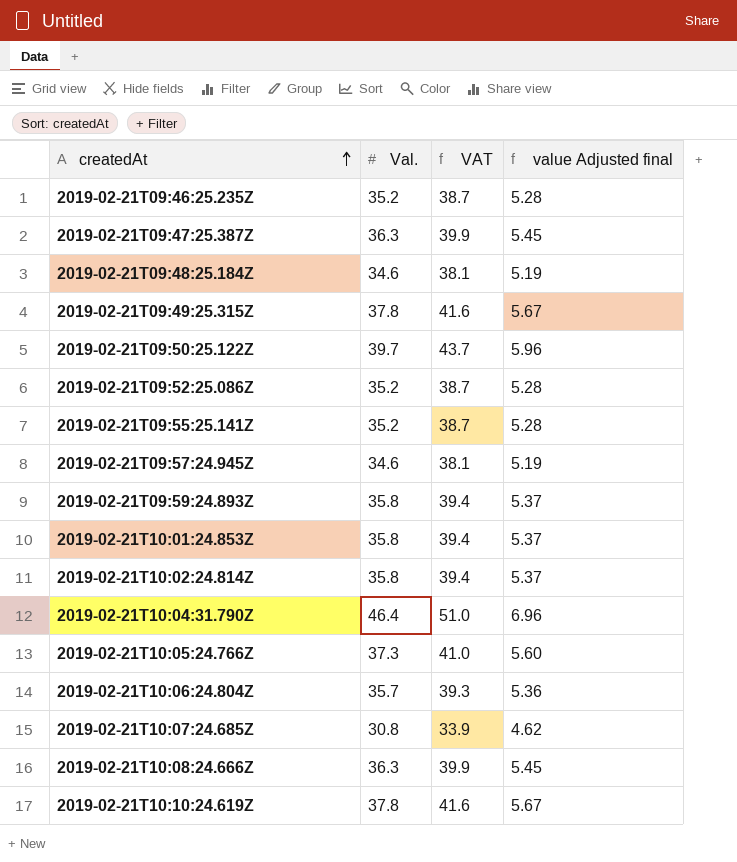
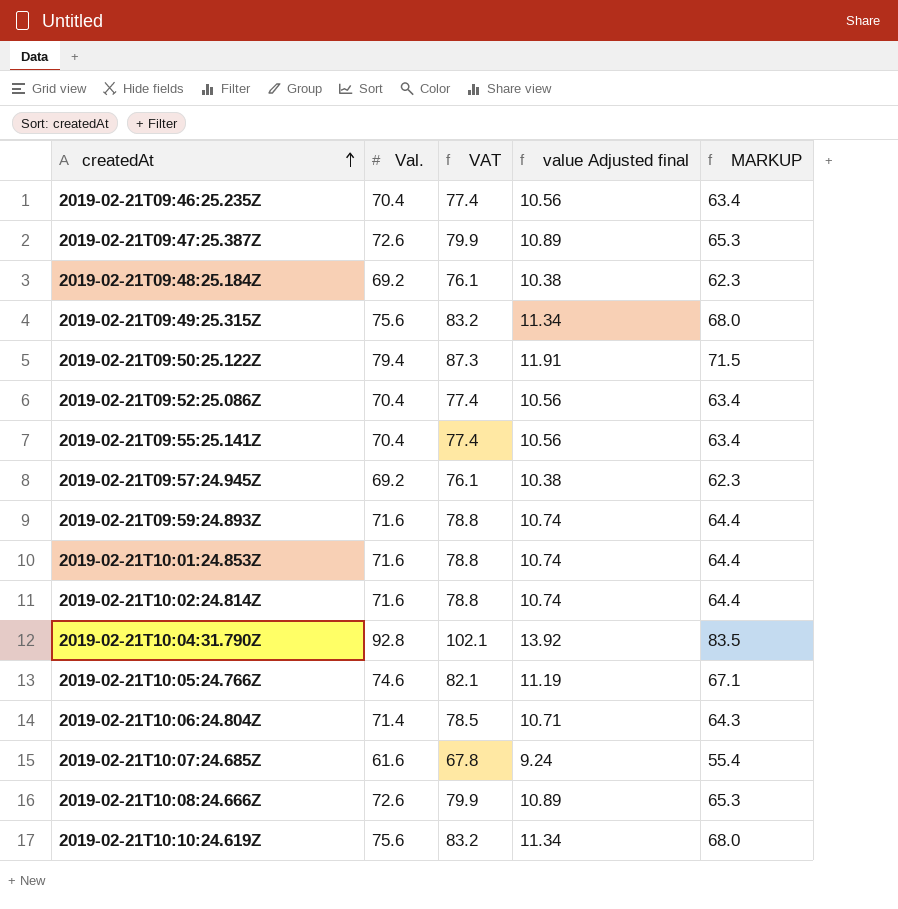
column MARKUP | formula: none -> [Val.] * 0.9
2019-02-21T09:46:25.235Z | Val.: 35.2 -> 70.4
2019-02-21T09:46:25.235Z | VAT: 38.7 -> 77.4
2019-02-21T09:46:25.235Z | value Adjusted final: 5.28 -> 10.56
2019-02-21T09:47:25.387Z | Val.: 36.3 -> 72.6
2019-02-21T09:47:25.387Z | VAT: 39.9 -> 79.9
2019-02-21T09:47:25.387Z | value Adjusted final: 5.45 -> 10.89
2019-02-21T09:48:25.184Z | Val.: 34.6 -> 69.2
2019-02-21T09:48:25.184Z | VAT: 38.1 -> 76.1
2019-02-21T09:48:25.184Z | value Adjusted final: 5.19 -> 10.38
2019-02-21T09:49:25.315Z | Val.: 37.8 -> 75.6
2019-02-21T09:49:25.315Z | VAT: 41.6 -> 83.2
2019-02-21T09:49:25.315Z | value Adjusted final: 5.67 -> 11.34
2019-02-21T09:50:25.122Z | Val.: 39.7 -> 79.4
2019-02-21T09:50:25.122Z | VAT: 43.7 -> 87.3
2019-02-21T09:50:25.122Z | value Adjusted final: 5.96 -> 11.91
2019-02-21T09:52:25.086Z | Val.: 35.2 -> 70.4
2019-02-21T09:52:25.086Z | VAT: 38.7 -> 77.4
2019-02-21T09:52:25.086Z | value Adjusted final: 5.28 -> 10.56
2019-02-21T09:55:25.141Z | Val.: 35.2 -> 70.4
2019-02-21T09:55:25.141Z | VAT: 38.7 -> 77.4
2019-02-21T09:55:25.141Z | value Adjusted final: 5.28 -> 10.56
2019-02-21T09:57:24.945Z | Val.: 34.6 -> 69.2
2019-02-21T09:57:24.945Z | VAT: 38.1 -> 76.1
2019-02-21T09:57:24.945Z | value Adjusted final: 5.19 -> 10.38
2019-02-21T09:59:24.893Z | Val.: 35.8 -> 71.6
2019-02-21T09:59:24.893Z | VAT: 39.4 -> 78.8
2019-02-21T09:59:24.893Z | value Adjusted final: 5.37 -> 10.74
2019-02-21T10:01:24.853Z | Val.: 35.8 -> 71.6
2019-02-21T10:01:24.853Z | VAT: 39.4 -> 78.8
2019-02-21T10:01:24.853Z | value Adjusted final: 5.37 -> 10.74
2019-02-21T10:02:24.814Z | Val.: 35.8 -> 71.6
2019-02-21T10:02:24.814Z | VAT: 39.4 -> 78.8
2019-02-21T10:02:24.814Z | value Adjusted final: 5.37 -> 10.74
2019-02-21T10:04:31.790Z | Val.: 46.4 -> 92.8
2019-02-21T10:04:31.790Z | VAT: 51.0 -> 102.1
2019-02-21T10:04:31.790Z | value Adjusted final: 6.96 -> 13.92
2019-02-21T10:05:24.766Z | Val.: 37.3 -> 74.6
2019-02-21T10:05:24.766Z | VAT: 41.0 -> 82.1
2019-02-21T10:05:24.766Z | value Adjusted final: 5.60 -> 11.19
2019-02-21T10:06:24.804Z | Val.: 35.7 -> 71.4
2019-02-21T10:06:24.804Z | VAT: 39.3 -> 78.5
2019-02-21T10:06:24.804Z | value Adjusted final: 5.36 -> 10.71
2019-02-21T10:07:24.685Z | Val.: 30.8 -> 61.6
2019-02-21T10:07:24.685Z | VAT: 33.9 -> 67.8
2019-02-21T10:07:24.685Z | value Adjusted final: 4.62 -> 9.24
2019-02-21T10:08:24.666Z | Val.: 36.3 -> 72.6
2019-02-21T10:08:24.666Z | VAT: 39.9 -> 79.9
2019-02-21T10:08:24.666Z | value Adjusted final: 5.45 -> 10.89
2019-02-21T10:10:24.619Z | Val.: 37.8 -> 75.6
2019-02-21T10:10:24.619Z | VAT: 41.6 -> 83.2
2019-02-21T10:10:24.619Z | value Adjusted final: 5.67 -> 11.34

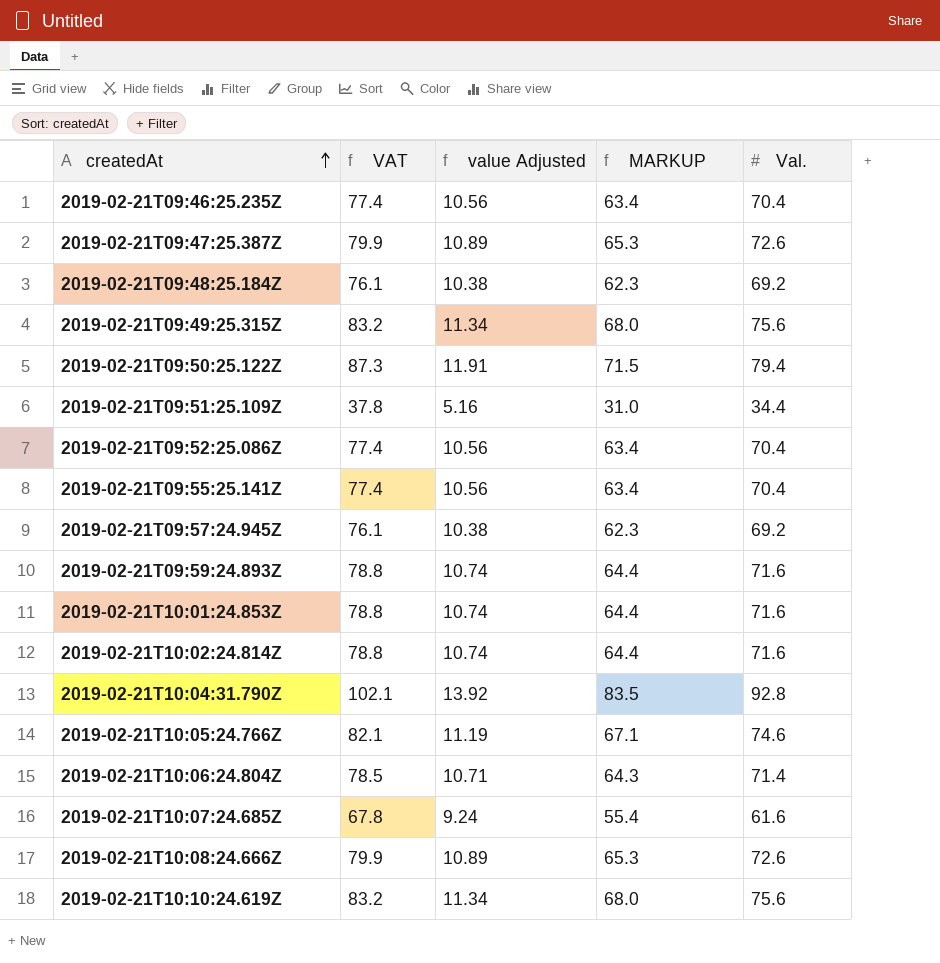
column name: value Adjusted final -> value Adjusted
column Val. | position: 2 -> 5
row 2019-02-21T09:51:25.109Z: none -> 37.8 | 5.16 | 31.0 | 34.4

